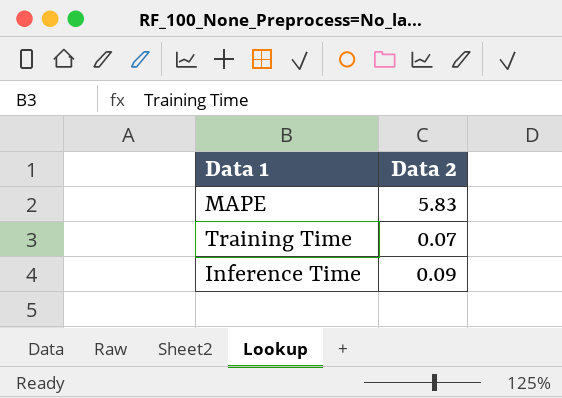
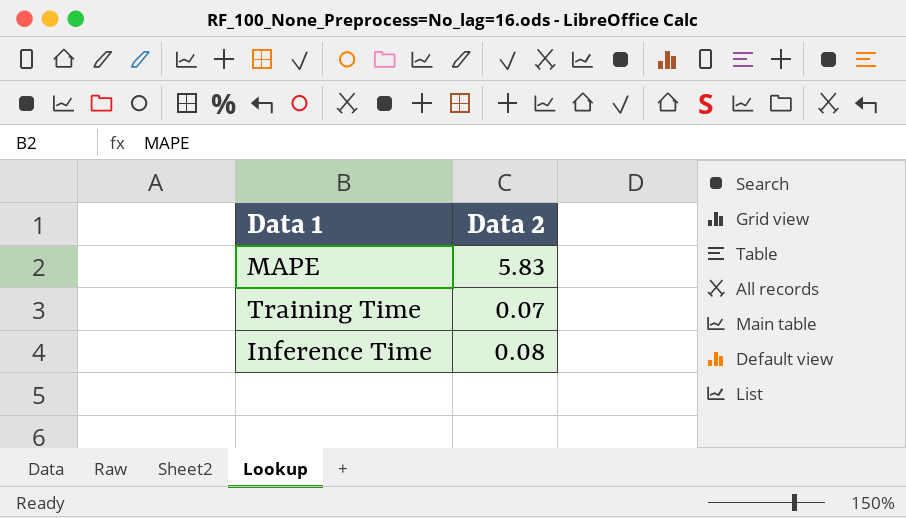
Inference Time | Data 2: 0.09 -> 0.08

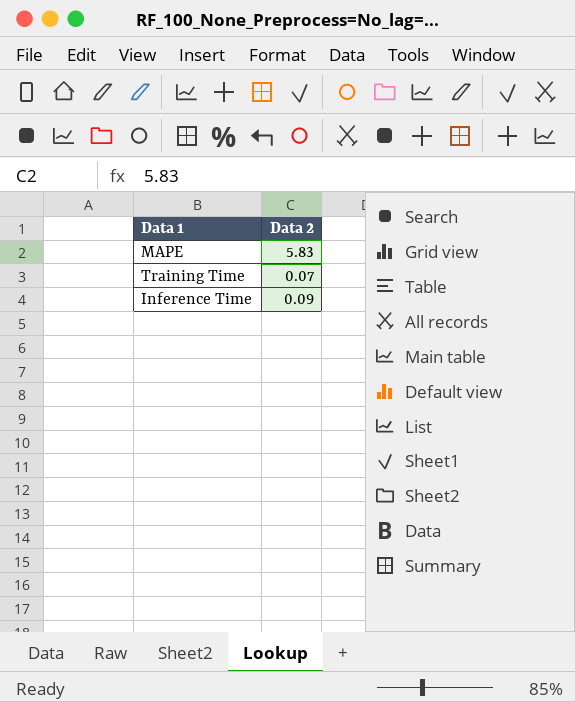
Inference Time | Data 2: 0.08 -> 0.09

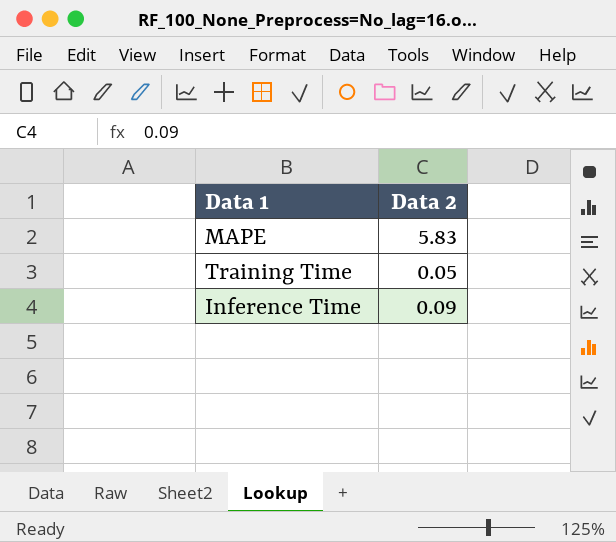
Training Time | Data 2: 0.07 -> 0.05

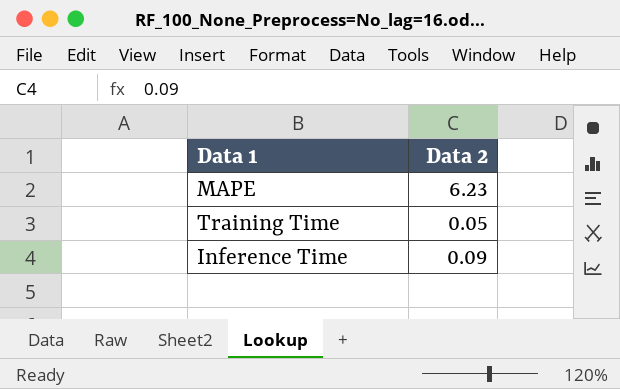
MAPE | Data 2: 5.83 -> 6.23

